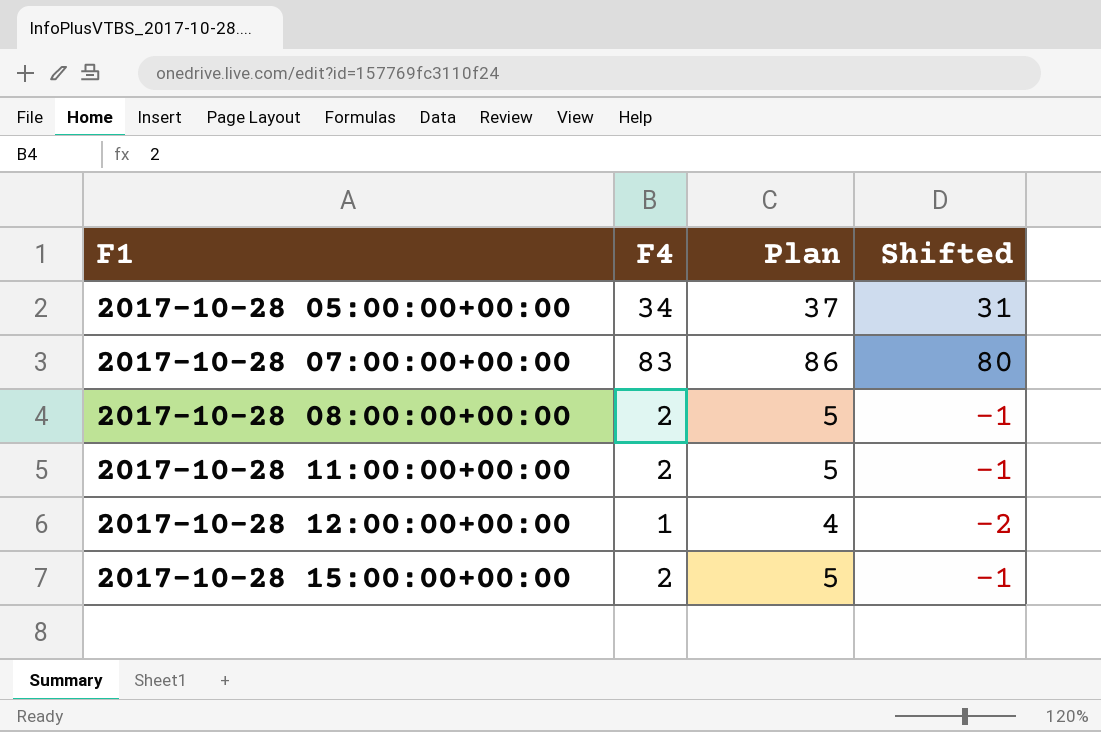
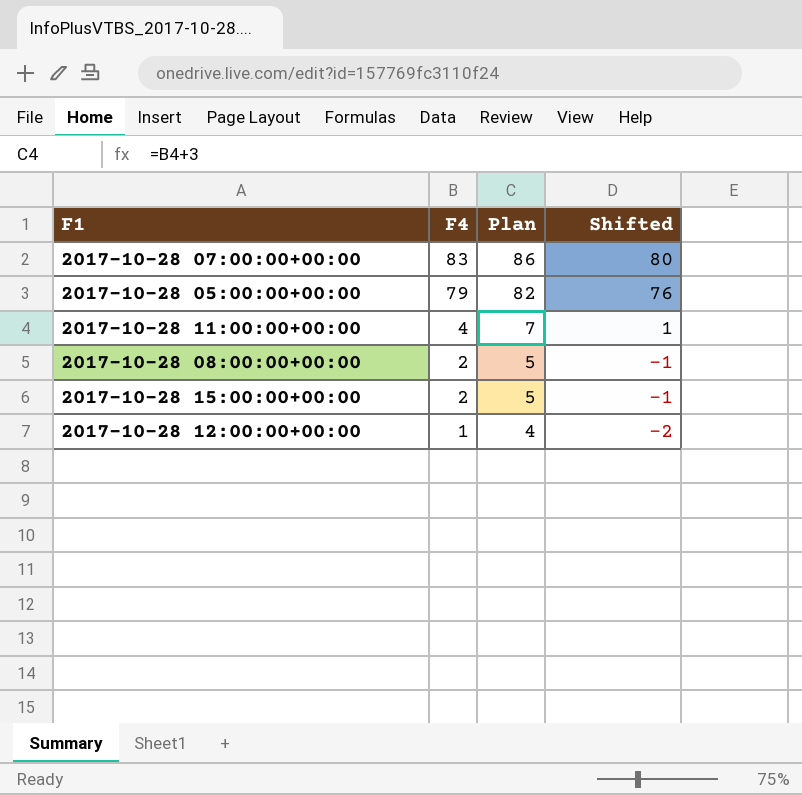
row order: F1 ascending -> F4 descending
2017-10-28 05:00:00+00:00 | F4: 34 -> 79
2017-10-28 05:00:00+00:00 | Plan: 37 -> 82
2017-10-28 05:00:00+00:00 | Shifted: 31 -> 76
2017-10-28 11:00:00+00:00 | F4: 2 -> 4
2017-10-28 11:00:00+00:00 | Plan: 5 -> 7
2017-10-28 11:00:00+00:00 | Shifted: -1 -> 1

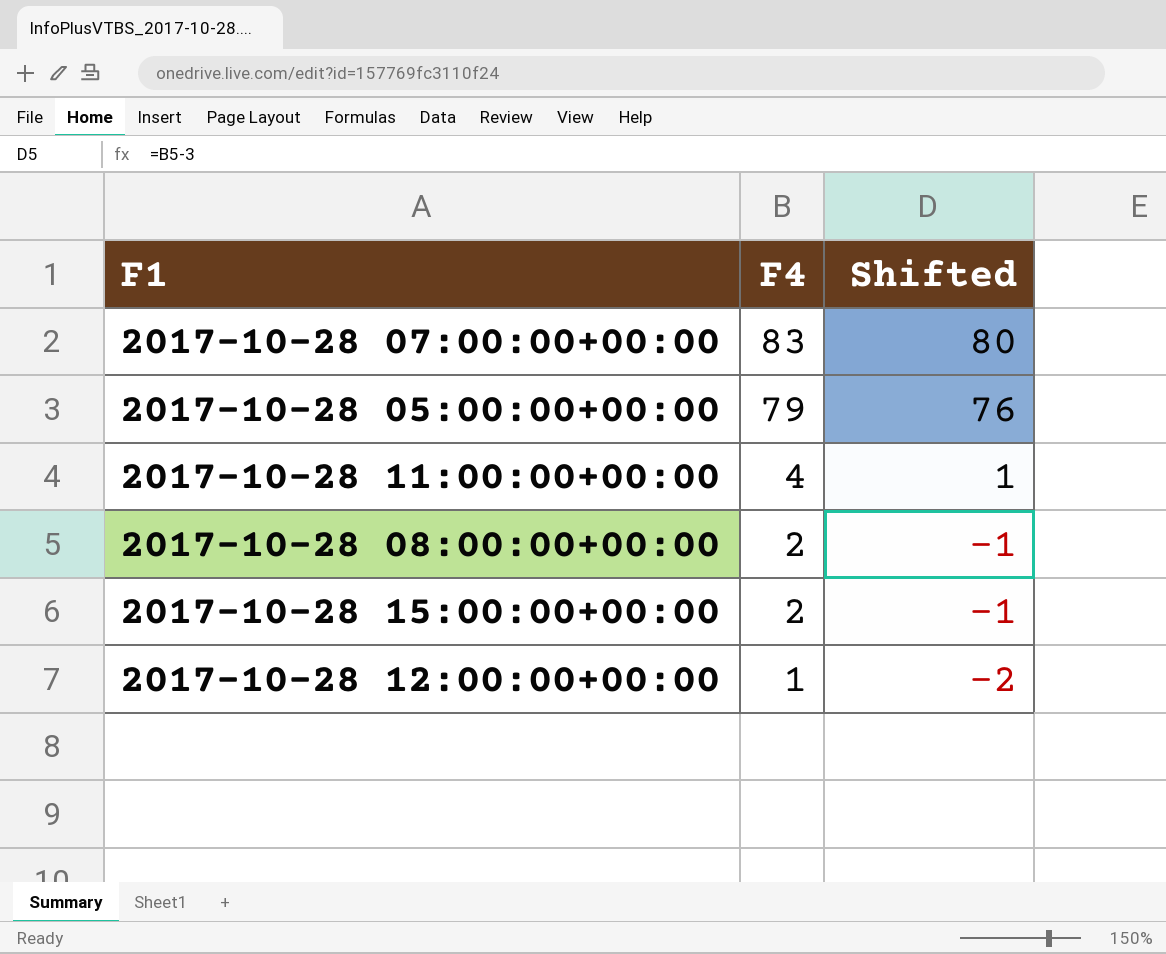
column Plan | formula: [F4] + 3 -> none

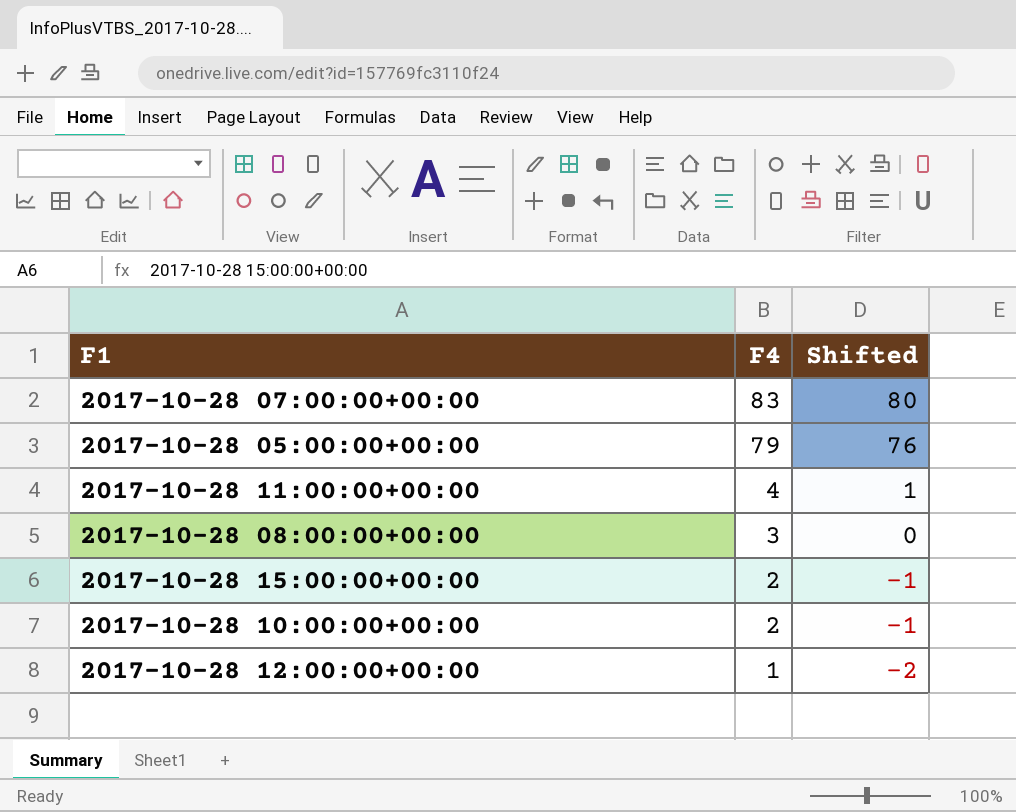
2017-10-28 08:00:00+00:00 | F4: 2 -> 3
2017-10-28 08:00:00+00:00 | Shifted: -1 -> 0
row 2017-10-28 10:00:00+00:00: none -> 2 | -1

